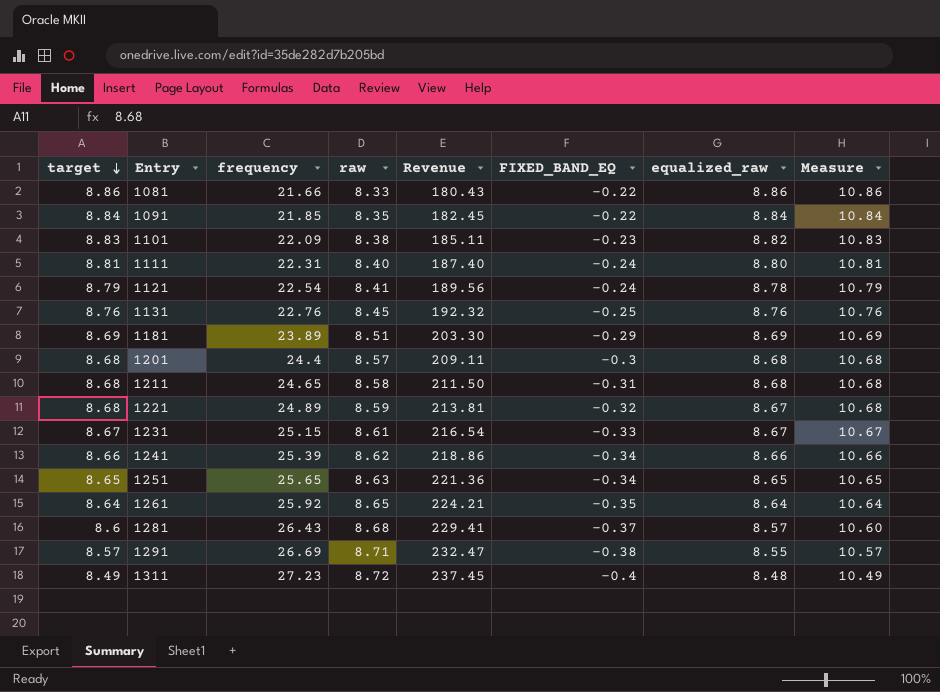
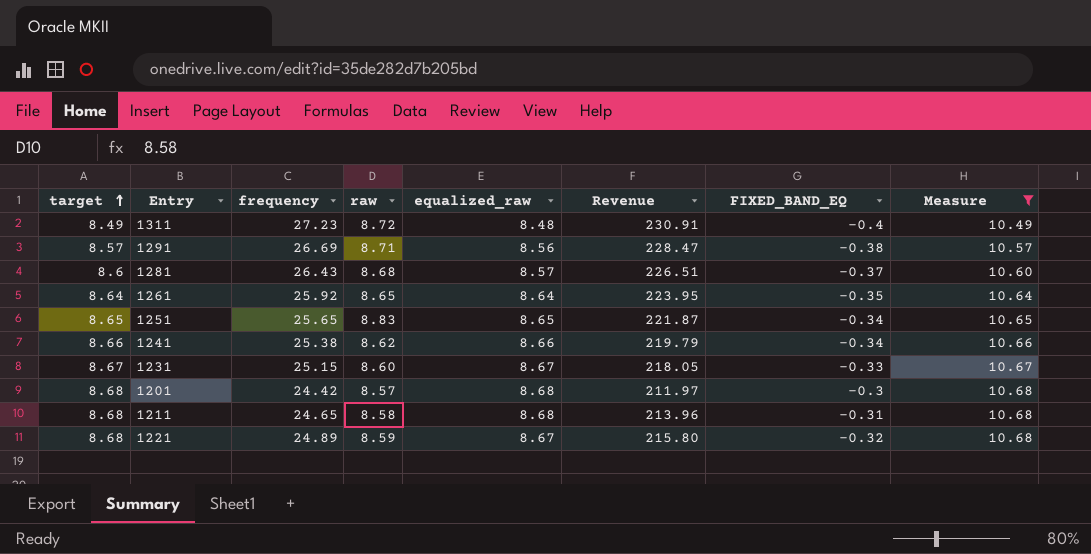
filter: none -> Measure <= 10.68
row order: target descending -> target ascending
column equalized_raw | position: 7 -> 5
column Revenue | formula: [frequency] * [raw] -> [frequency] * [equalized_raw]
1291 | equalized_raw: 8.55 -> 8.56
1251 | raw: 8.63 -> 8.83
1241 | frequency: 25.39 -> 25.38
1231 | raw: 8.61 -> 8.60
1201 | frequency: 24.4 -> 24.42

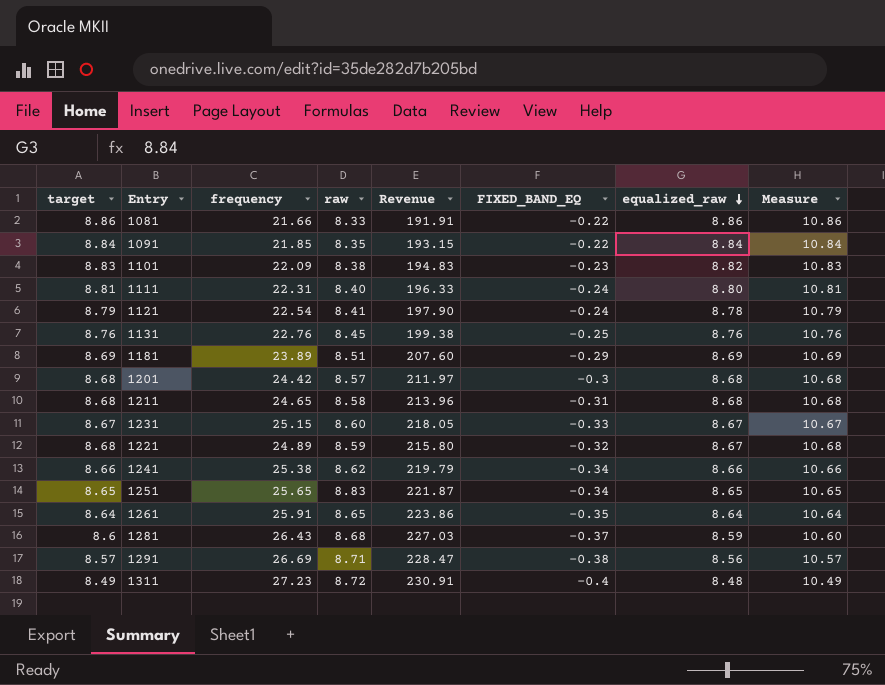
filter: Measure <= 10.68 -> none
row order: target ascending -> equalized_raw descending
column equalized_raw | position: 5 -> 7
1261 | frequency: 25.92 -> 25.91
1261 | Revenue: 223.95 -> 223.86
1281 | Revenue: 226.51 -> 227.03
1281 | equalized_raw: 8.57 -> 8.59

